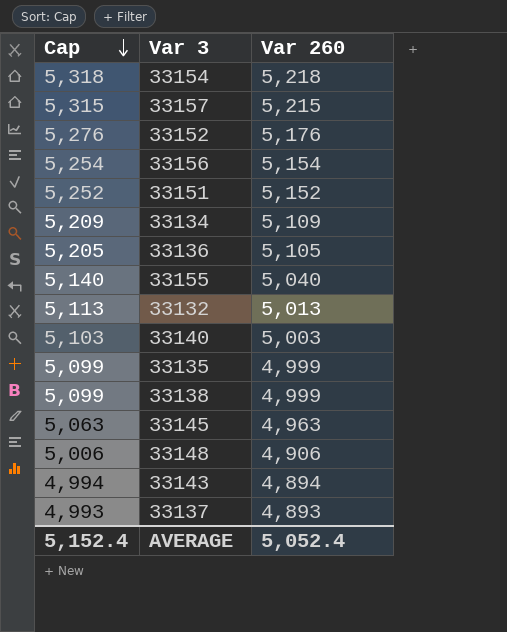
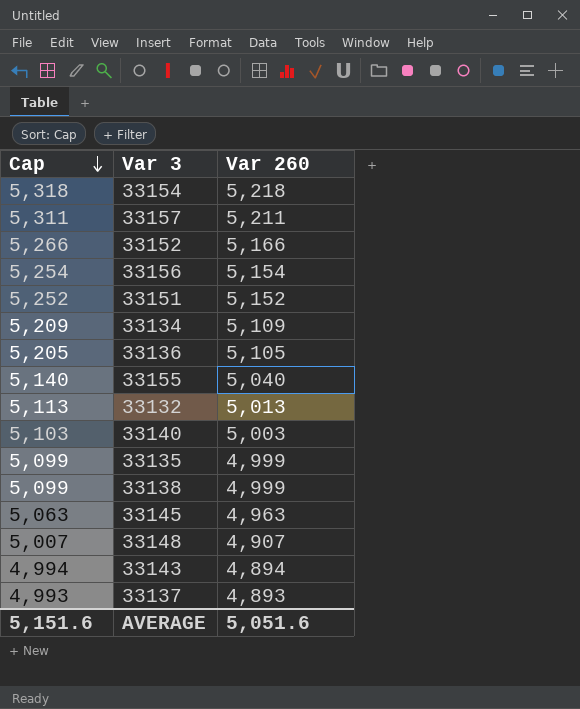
33157 | Cap: 5,315 -> 5,311
33157 | Var 260: 5,215 -> 5,211
33152 | Cap: 5,276 -> 5,266
33152 | Var 260: 5,176 -> 5,166
33148 | Cap: 5,006 -> 5,007
33148 | Var 260: 4,906 -> 4,907
AVERAGE | Cap: 5,152.4 -> 5,151.6
AVERAGE | Var 260: 5,052.4 -> 5,051.6

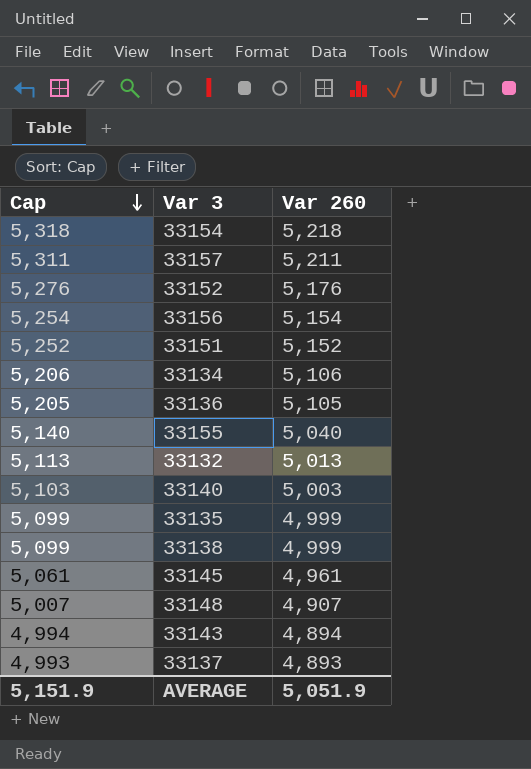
33152 | Cap: 5,266 -> 5,276
33152 | Var 260: 5,166 -> 5,176
33134 | Cap: 5,209 -> 5,206
33134 | Var 260: 5,109 -> 5,106
33145 | Cap: 5,063 -> 5,061
33145 | Var 260: 4,963 -> 4,961
AVERAGE | Cap: 5,151.6 -> 5,151.9
AVERAGE | Var 260: 5,051.6 -> 5,051.9

